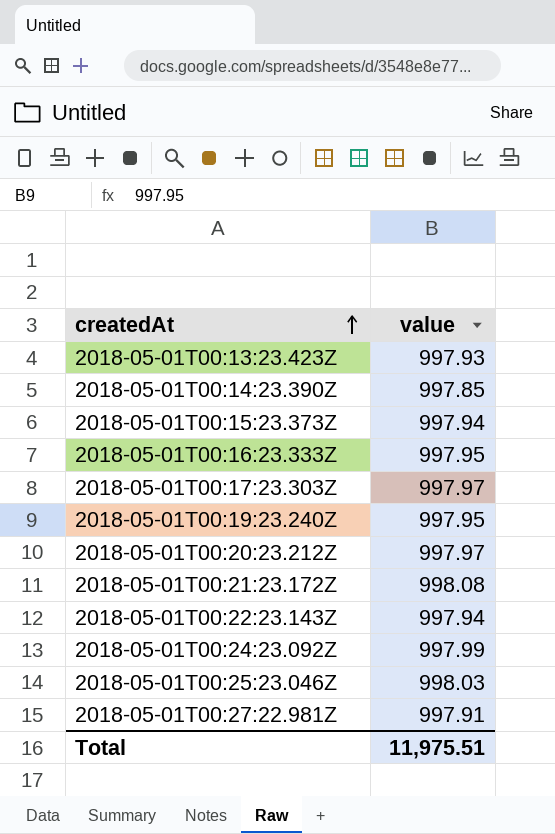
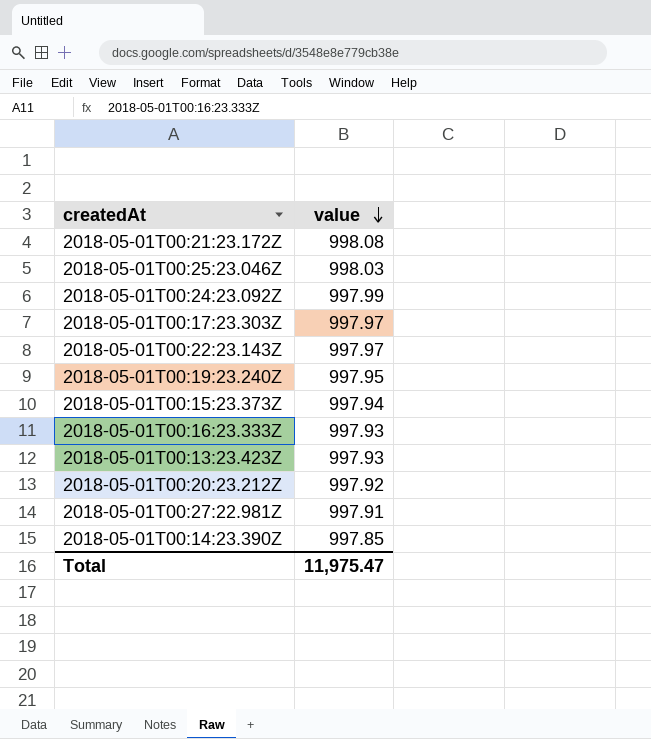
row order: createdAt ascending -> value descending
2018-05-01T00:22:23.143Z | value: 997.94 -> 997.97
2018-05-01T00:16:23.333Z | value: 997.95 -> 997.93
2018-05-01T00:20:23.212Z | value: 997.97 -> 997.92
Total | value: 11,975.51 -> 11,975.47

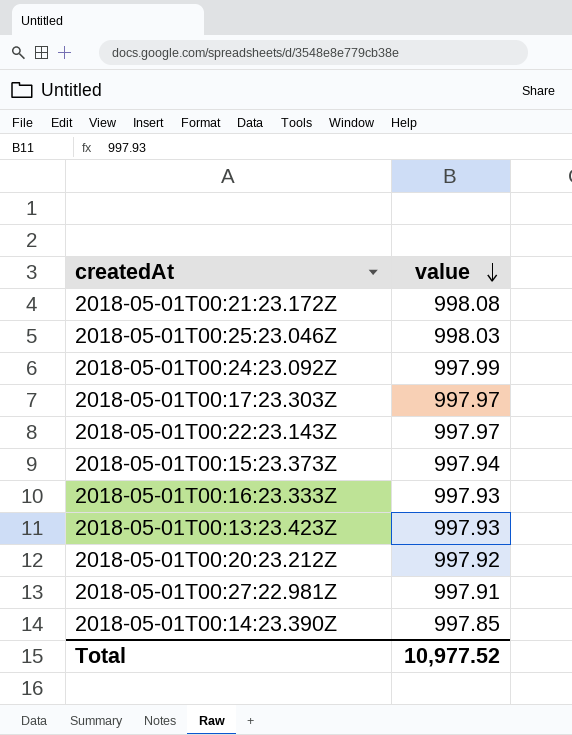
row 2018-05-01T00:19:23.240Z: 997.95 -> none
Total | value: 11,975.47 -> 10,977.52

